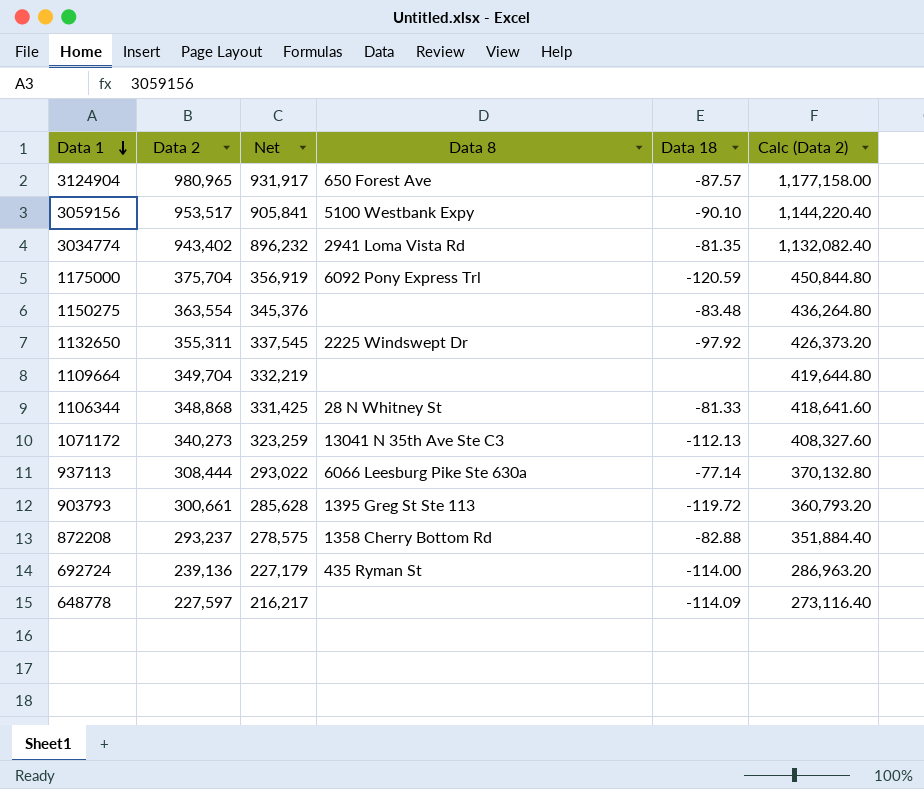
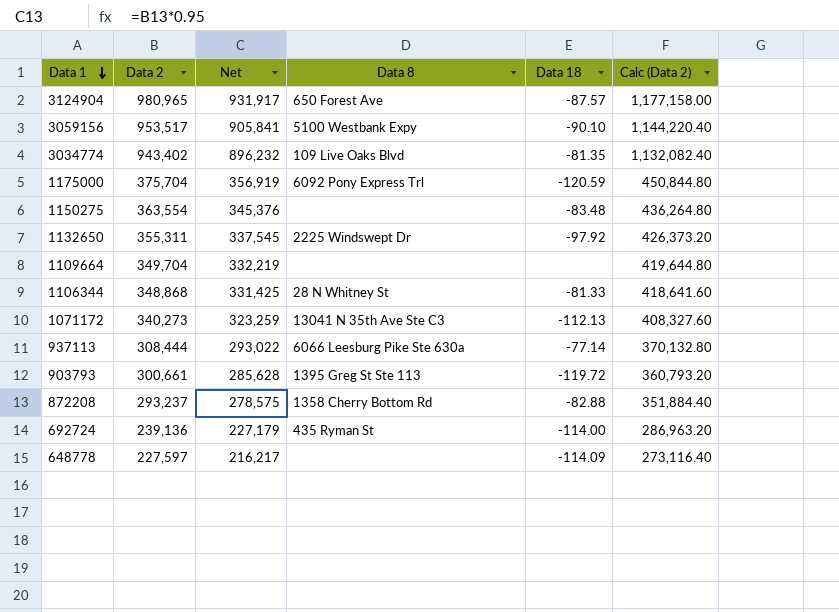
3034774 | Data 8: 2941 Loma Vista Rd -> 109 Live Oaks Blvd

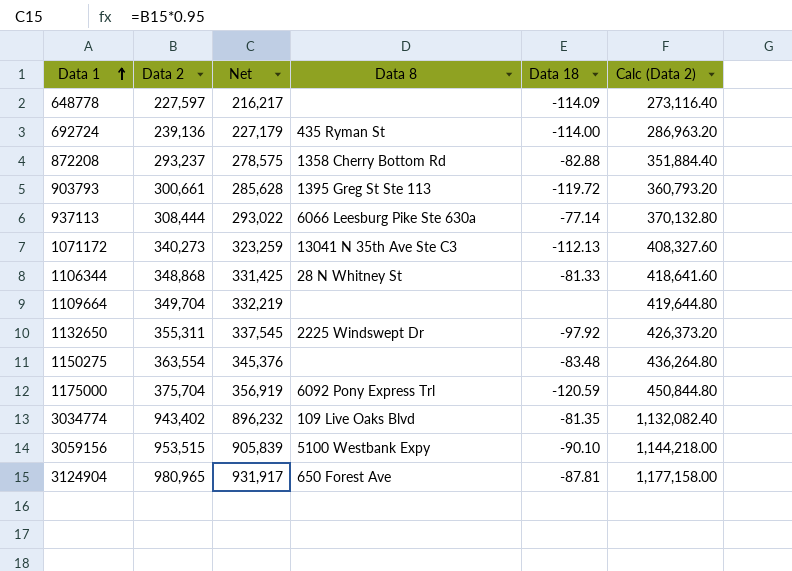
row order: Data 1 descending -> Data 1 ascending
3059156 | Data 2: 953,517 -> 953,515
3059156 | Net: 905,841 -> 905,839
3059156 | Calc (Data 2): 1,144,220.40 -> 1,144,218.00
3124904 | Data 18: -87.57 -> -87.81

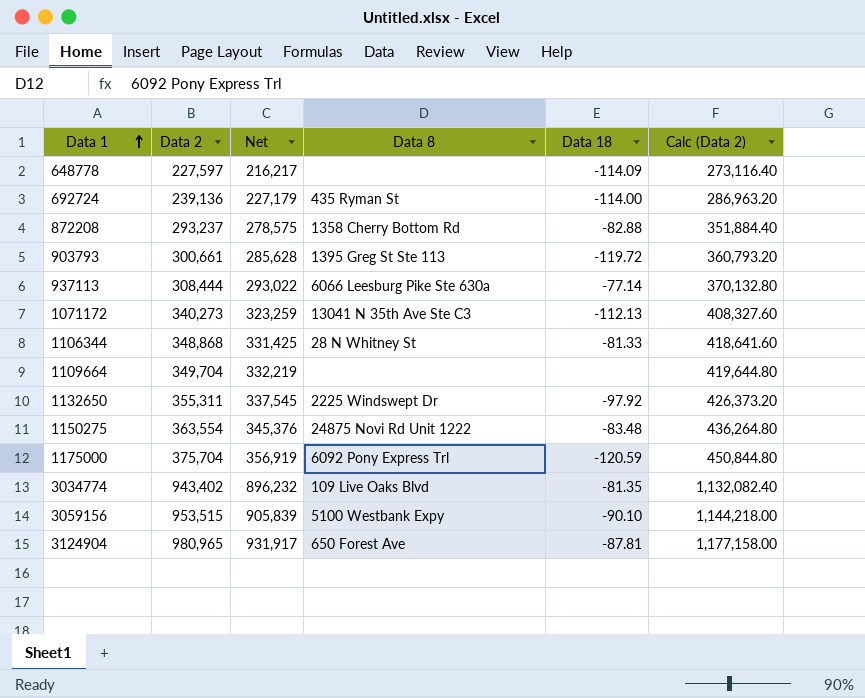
1150275 | Data 8: none -> 24875 Novi Rd Unit 1222

